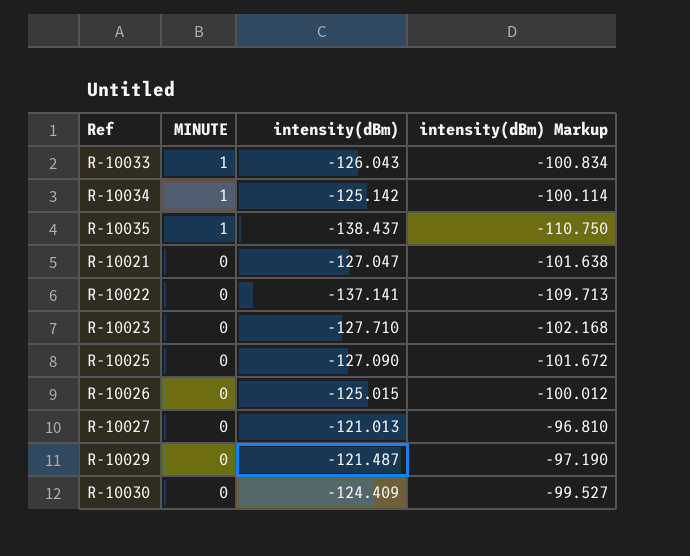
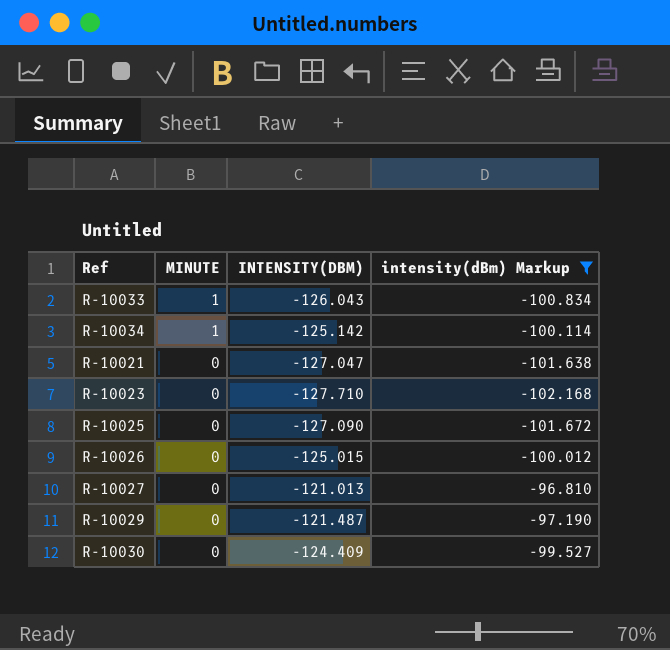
filter: none -> intensity(dBm) Markup >= -102.168
column name: intensity(dBm) -> INTENSITY(DBM)

